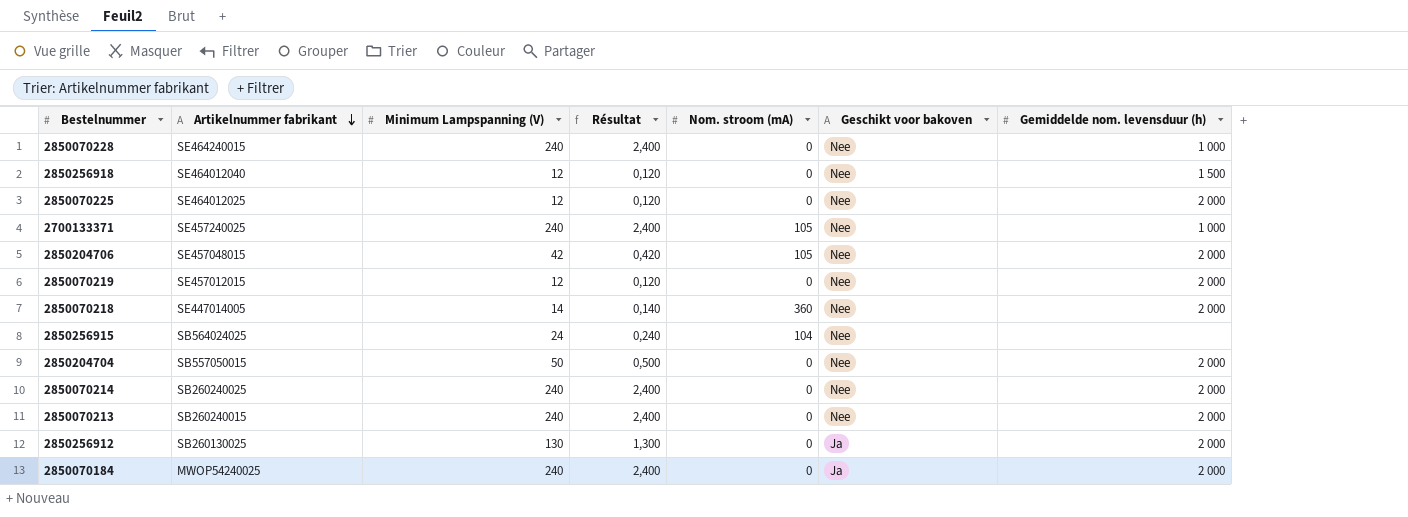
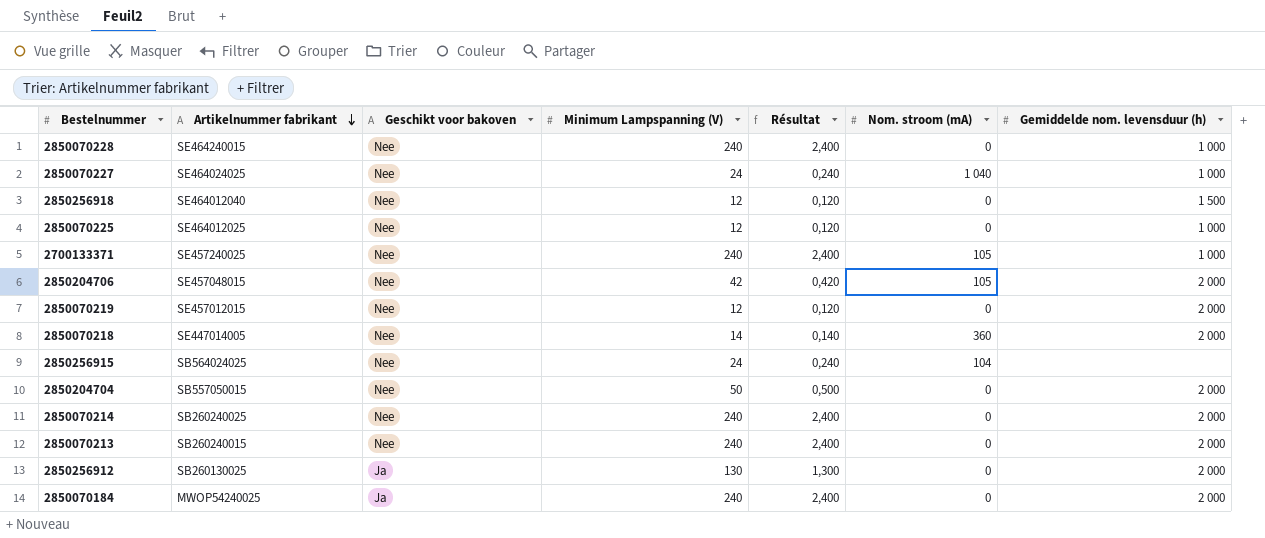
column Geschikt voor bakoven | position: 6 -> 3
row 2850070227: none -> SE464024025 | Nee | 24 | 0,240 | 1 040 | 1 000
2850070225 | Gemiddelde nom. levensduur (h): 2 000 -> 1 000

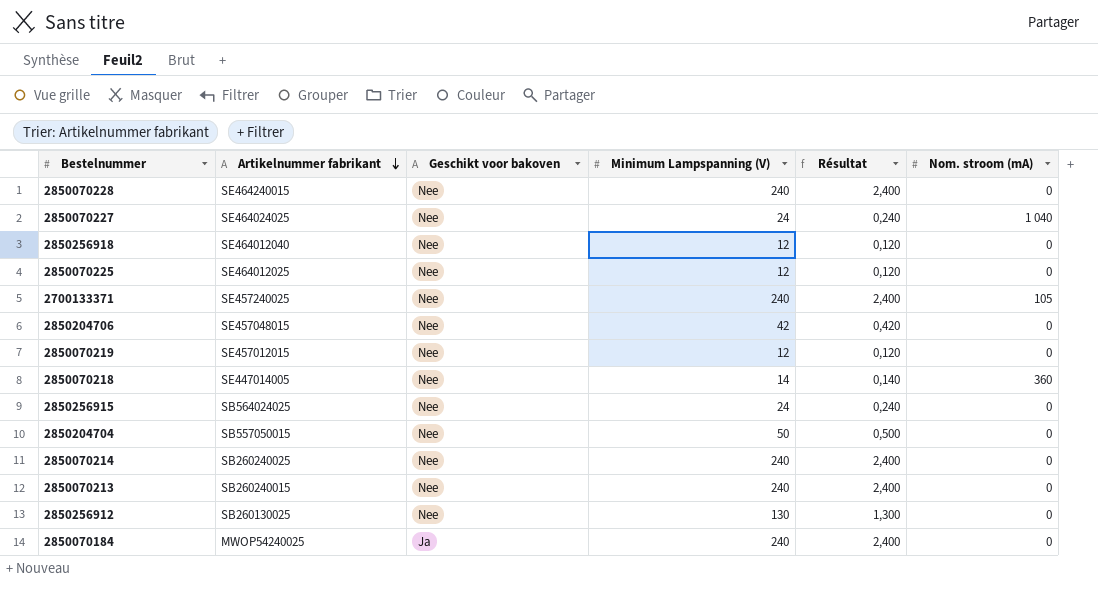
column Gemiddelde nom. levensduur (h) | position: 7 -> none
2850204706 | Nom. stroom (mA): 105 -> 0
2850256915 | Nom. stroom (mA): 104 -> 0
2850256912 | Geschikt voor bakoven: Ja -> Nee

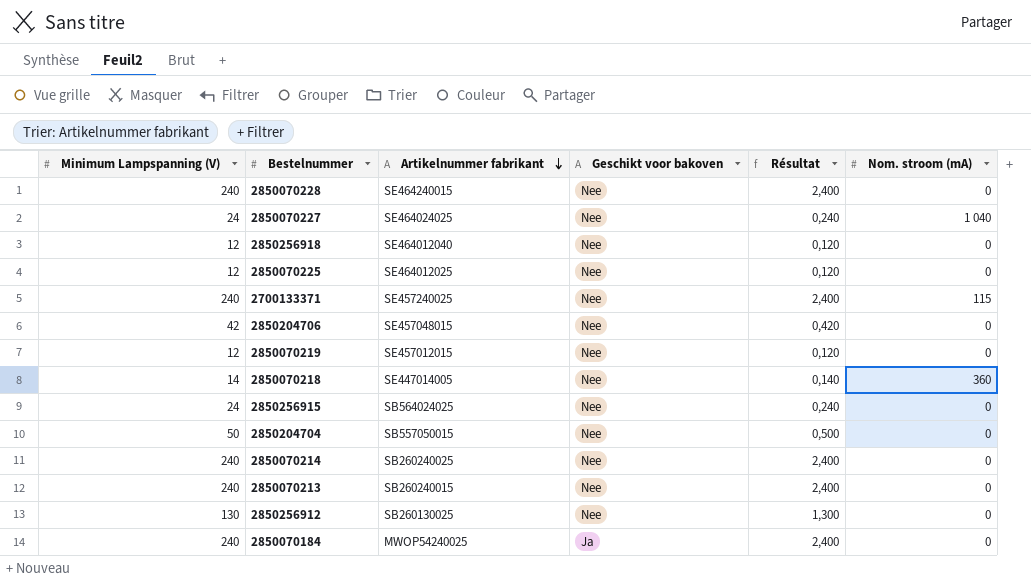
column Minimum Lampspanning (V) | position: 4 -> 1
2700133371 | Nom. stroom (mA): 105 -> 115

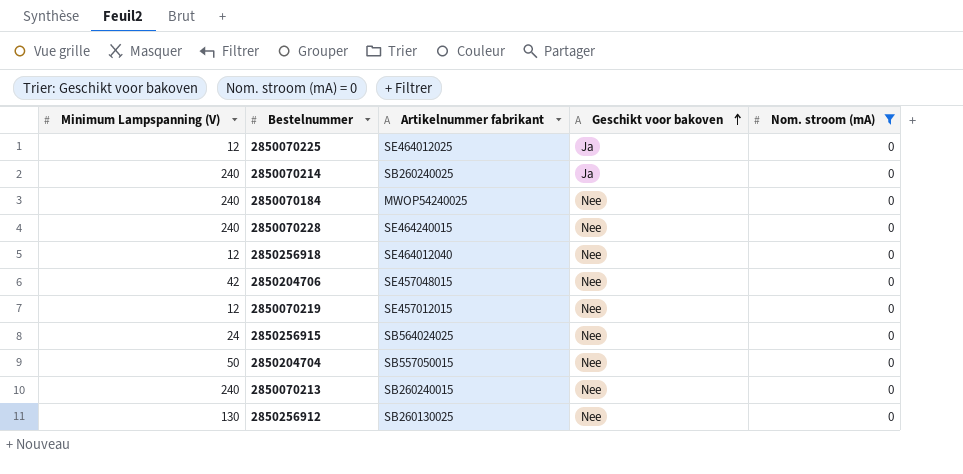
filter: none -> Nom. stroom (mA) = 0
row order: Artikelnummer fabrikant descending -> Geschikt voor bakoven ascending
column Résultat | formula: [Minimum Lampspanning (V)] * 0,01 -> none
2850070225 | Geschikt voor bakoven: Nee -> Ja
2850070214 | Geschikt voor bakoven: Nee -> Ja
2850070184 | Geschikt voor bakoven: Ja -> Nee

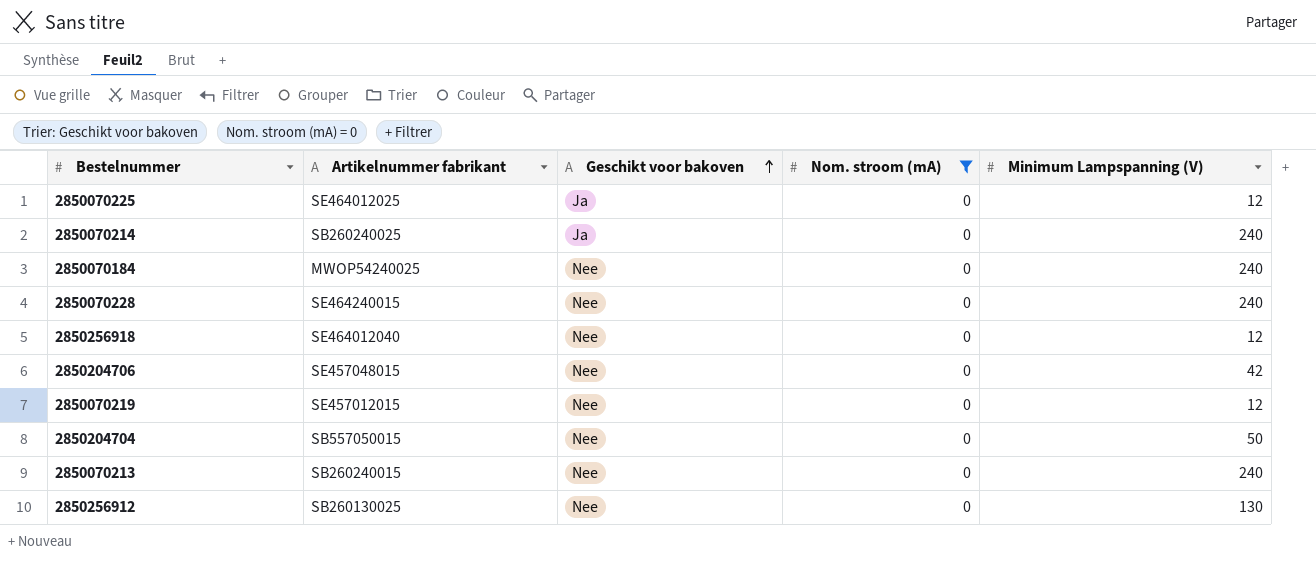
column Minimum Lampspanning (V) | position: 1 -> 5
row 2850256915: 24 | SB564024025 | Nee | 0 -> none

